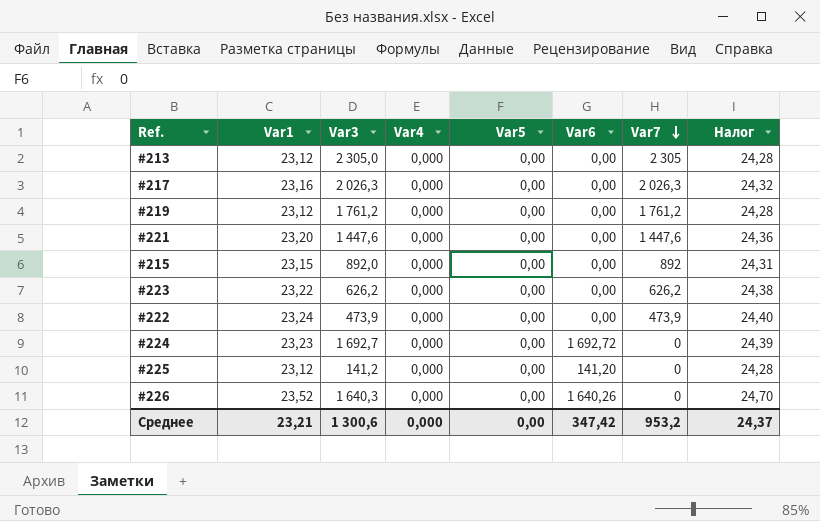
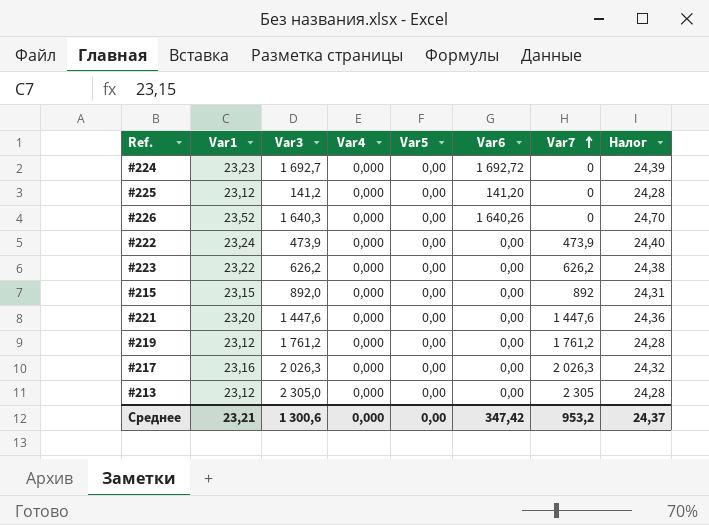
row order: Var7 descending -> Var7 ascending

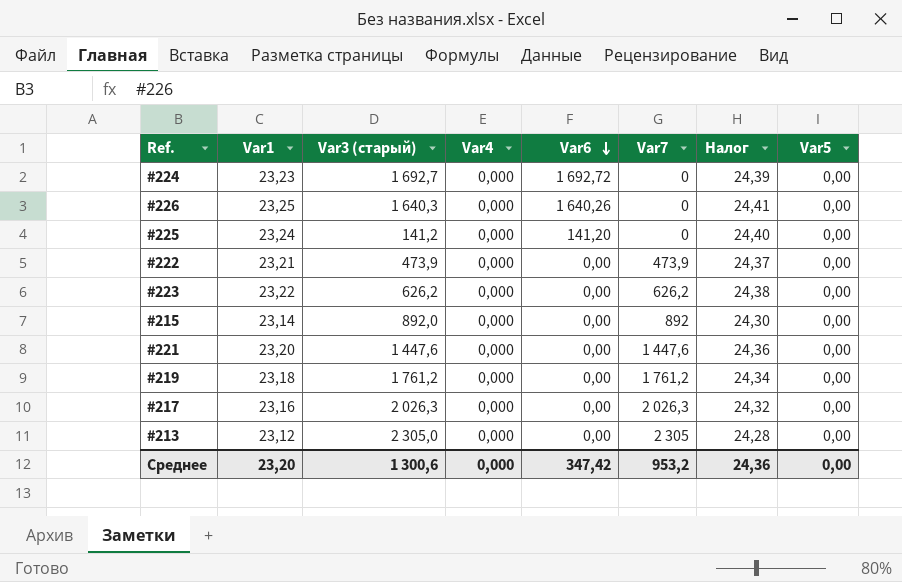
row order: Var7 ascending -> Var6 descending
column name: Var3 -> Var3 (старый)
column Var5 | position: 5 -> 8
#226 | Var1: 23,52 -> 23,25
#226 | Налог: 24,70 -> 24,41
#225 | Var1: 23,12 -> 23,24
#225 | Налог: 24,28 -> 24,40
#222 | Var1: 23,24 -> 23,21
#222 | Налог: 24,40 -> 24,37
#215 | Var1: 23,15 -> 23,14
#215 | Налог: 24,31 -> 24,30
#219 | Var1: 23,12 -> 23,18
#219 | Налог: 24,28 -> 24,34
Среднее | Var1: 23,21 -> 23,20
Среднее | Налог: 24,37 -> 24,36

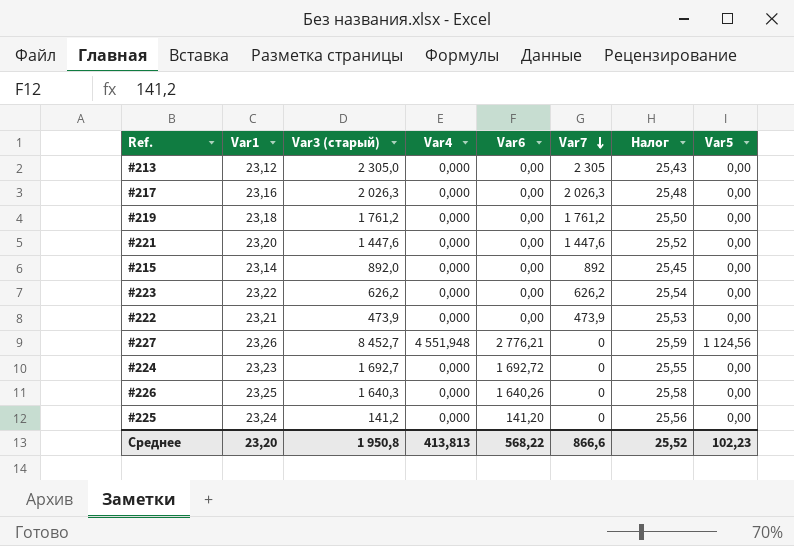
row order: Var6 descending -> Var7 descending
column Налог | formula: [Var1] * 1,05 -> [Var1] * 1,1
row #227: none -> 23,26 | 8 452,7 | 4 551,948 | 2 776,21 | 0 | 25,59 | 1 124,56
Среднее | Var3 (старый): 1 300,6 -> 1 950,8
Среднее | Var4: 0,000 -> 413,813
Среднее | Var6: 347,42 -> 568,22
Среднее | Var7: 953,2 -> 866,6
Среднее | Налог: 24,36 -> 25,52
Среднее | Var5: 0,00 -> 102,23

